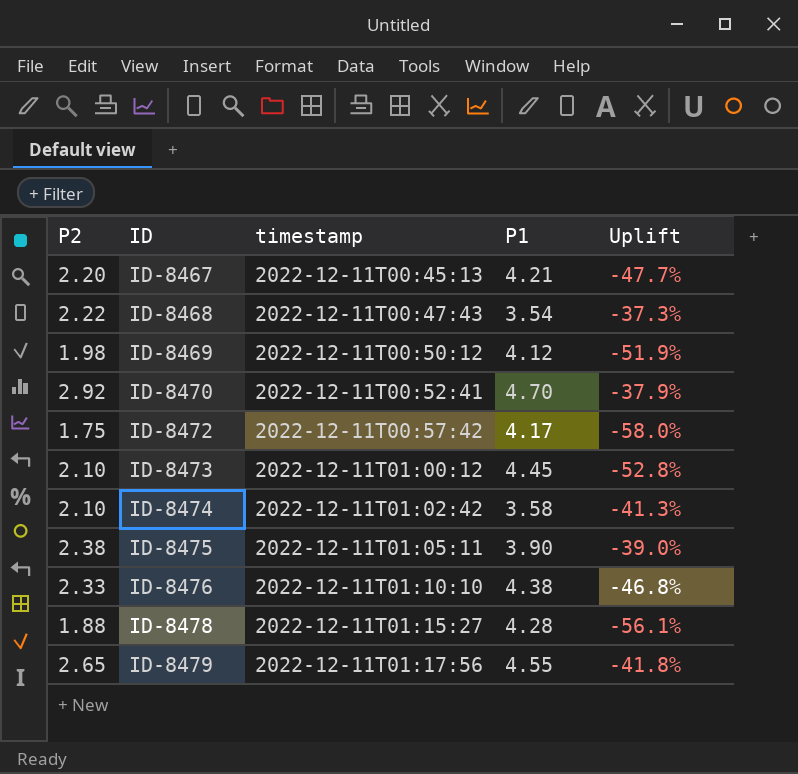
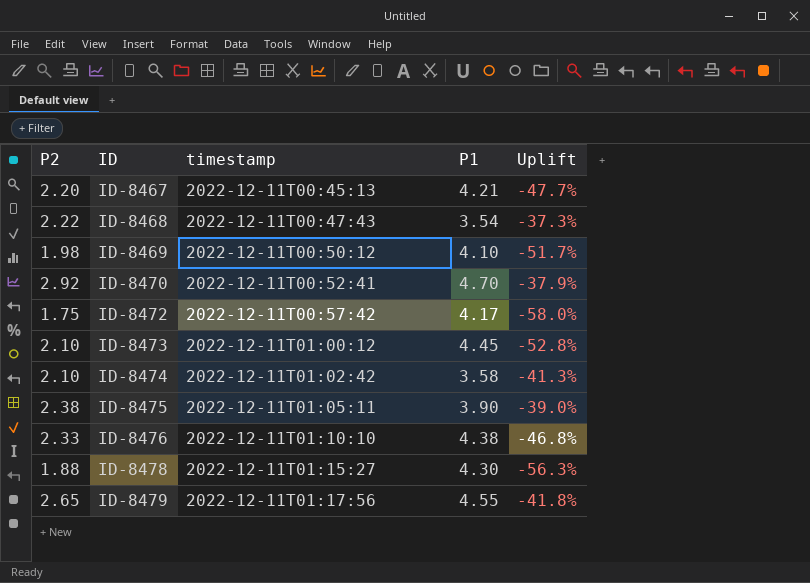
ID-8469 | P1: 4.12 -> 4.10
ID-8469 | Uplift: -51.9% -> -51.7%
ID-8478 | P1: 4.28 -> 4.30
ID-8478 | Uplift: -56.1% -> -56.3%

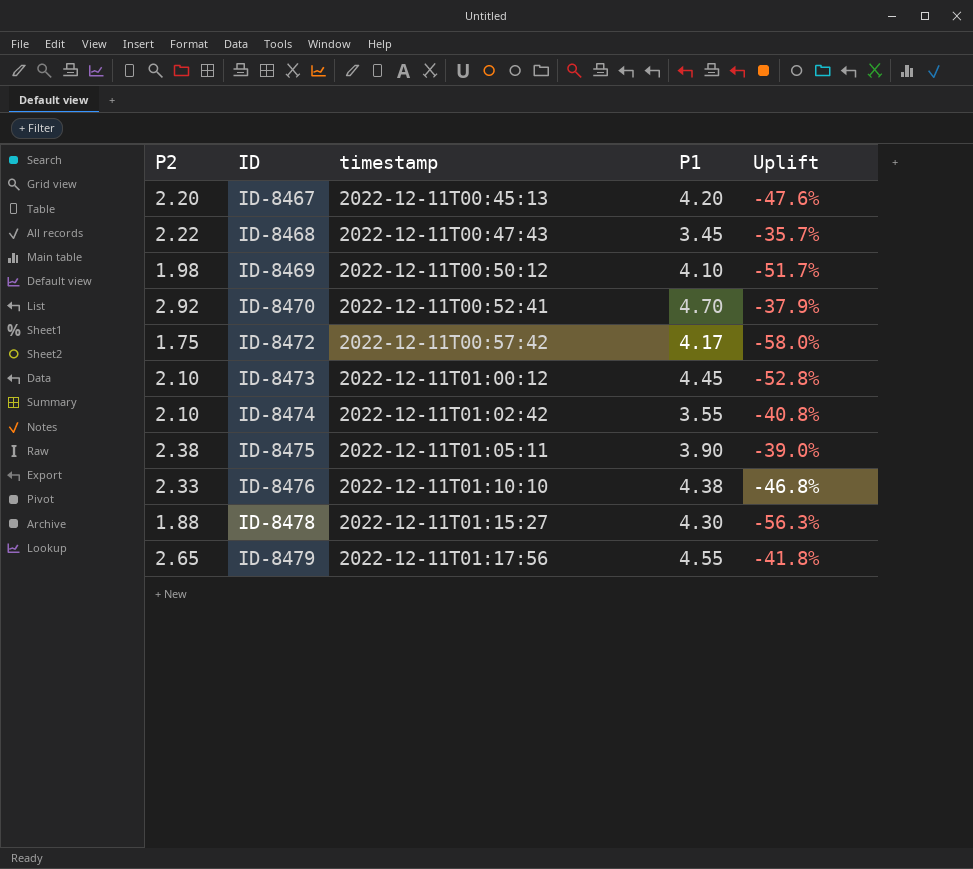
ID-8467 | P1: 4.21 -> 4.20
ID-8467 | Uplift: -47.7% -> -47.6%
ID-8468 | P1: 3.54 -> 3.45
ID-8468 | Uplift: -37.3% -> -35.7%
ID-8474 | P1: 3.58 -> 3.55
ID-8474 | Uplift: -41.3% -> -40.8%

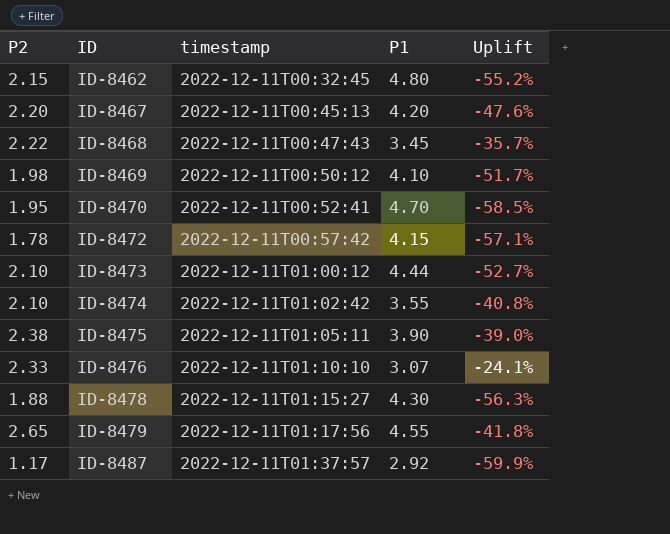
row ID-8462: none -> 2.15 | 2022-12-11T00:32:45 | 4.80 | -55.2%
ID-8470 | P2: 2.92 -> 1.95
ID-8470 | Uplift: -37.9% -> -58.5%
ID-8472 | P2: 1.75 -> 1.78
ID-8472 | P1: 4.17 -> 4.15
ID-8472 | Uplift: -58.0% -> -57.1%
ID-8473 | P1: 4.45 -> 4.44
ID-8473 | Uplift: -52.8% -> -52.7%
ID-8476 | P1: 4.38 -> 3.07
ID-8476 | Uplift: -46.8% -> -24.1%
row ID-8487: none -> 1.17 | 2022-12-11T01:37:57 | 2.92 | -59.9%

